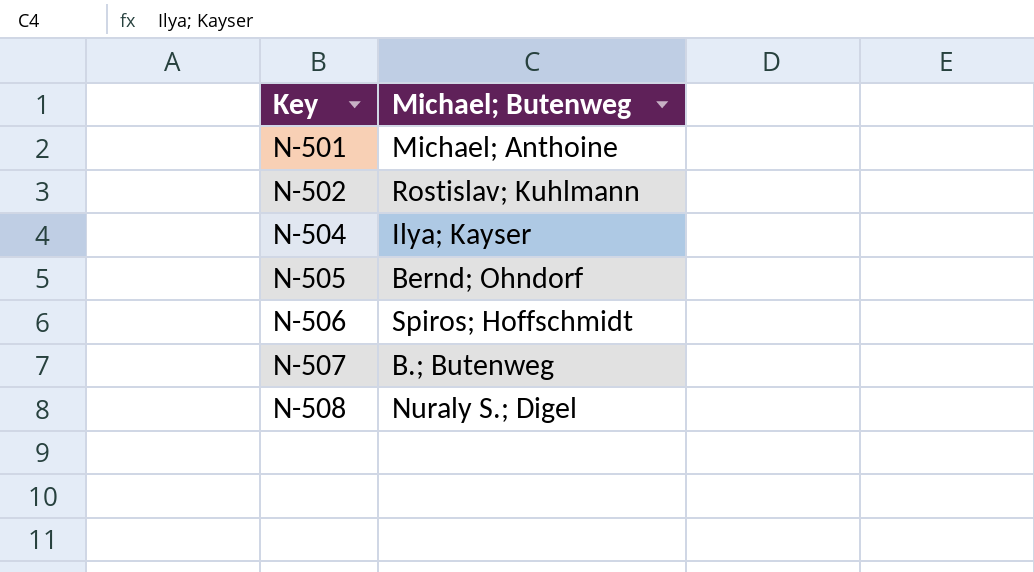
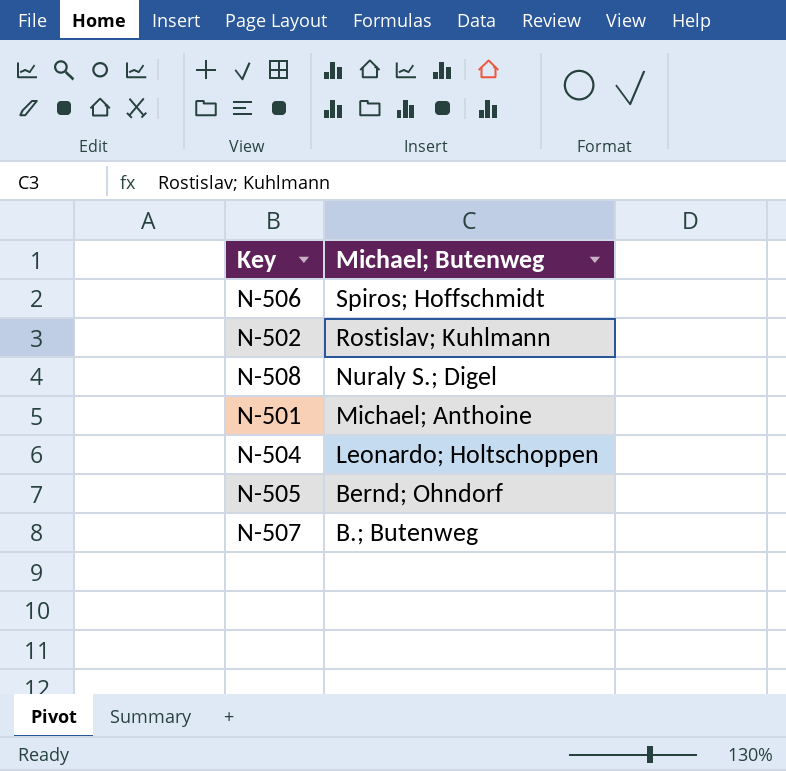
row order: Key ascending -> Michael; Butenweg descending
N-504 | Michael; Butenweg: Ilya; Kayser -> Leonardo; Holtschoppen

